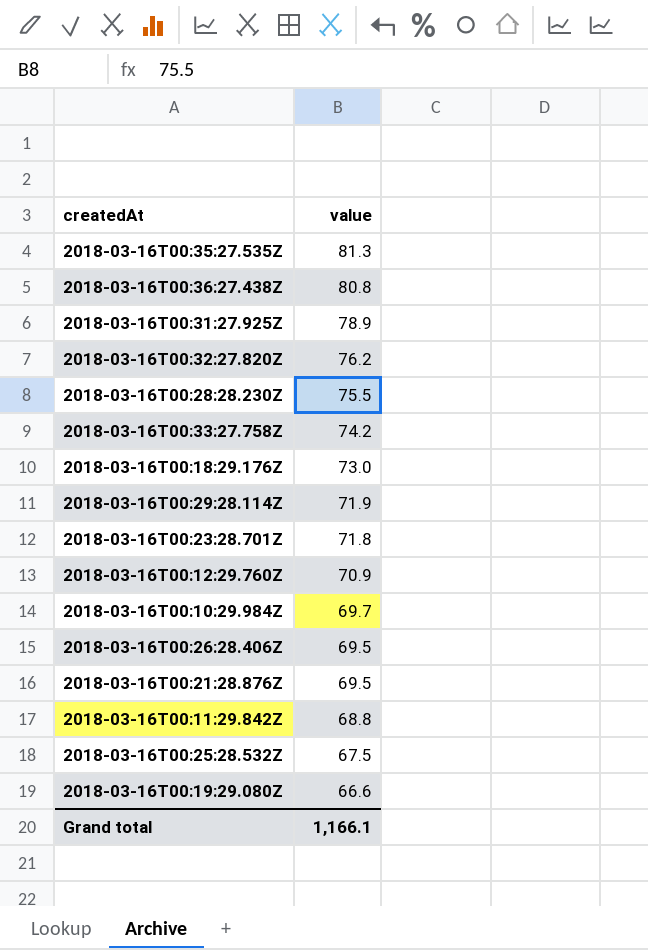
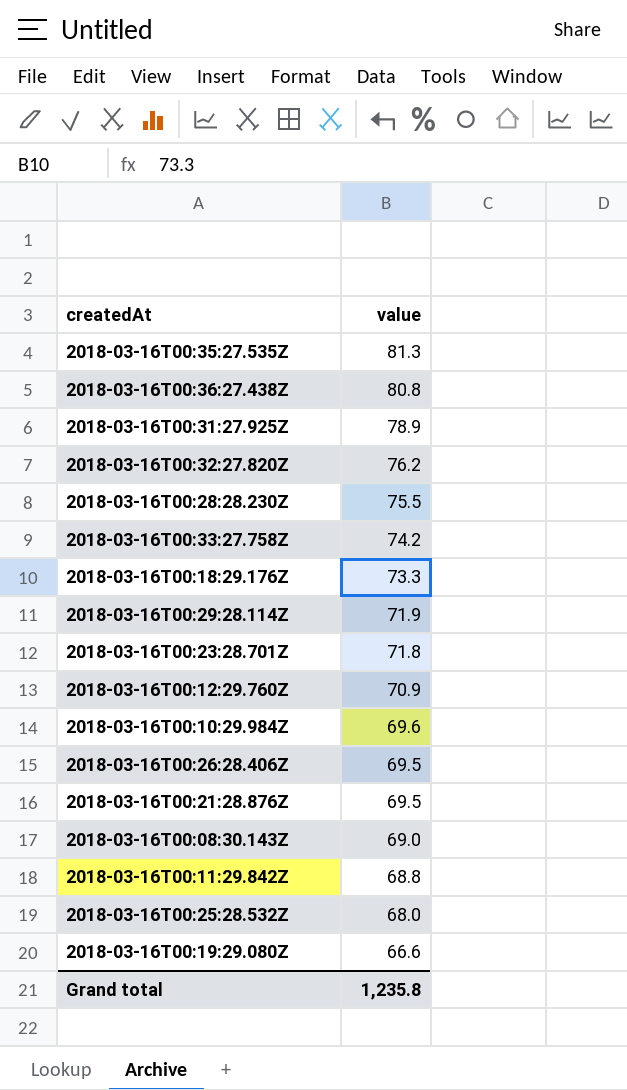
2018-03-16T00:18:29.176Z | value: 73.0 -> 73.3
2018-03-16T00:10:29.984Z | value: 69.7 -> 69.6
row 2018-03-16T00:08:30.143Z: none -> 69.0
2018-03-16T00:25:28.532Z | value: 67.5 -> 68.0
Grand total | value: 1,166.1 -> 1,235.8

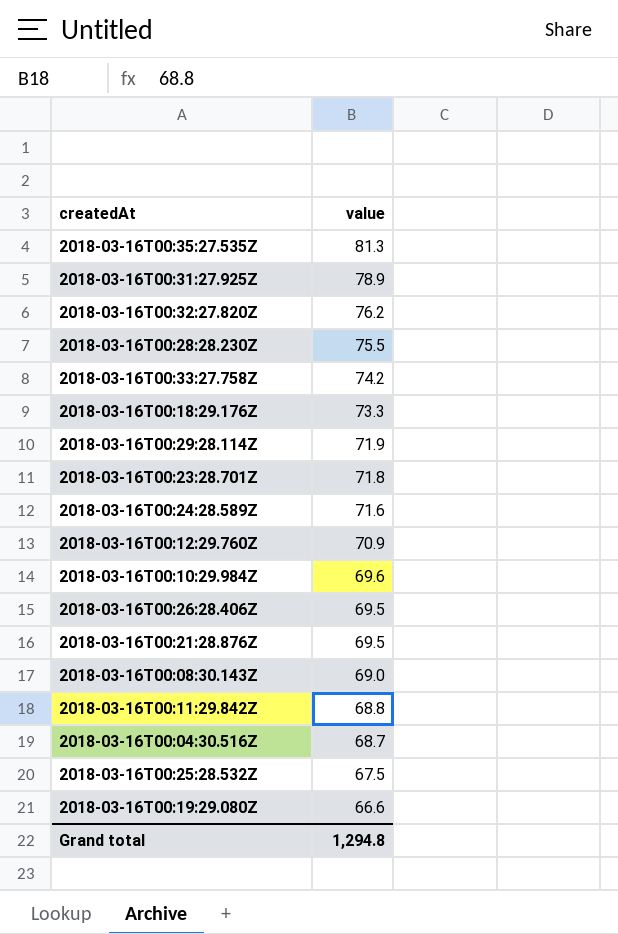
row 2018-03-16T00:36:27.438Z: 80.8 -> none
row 2018-03-16T00:24:28.589Z: none -> 71.6
row 2018-03-16T00:04:30.516Z: none -> 68.7
2018-03-16T00:25:28.532Z | value: 68.0 -> 67.5
Grand total | value: 1,235.8 -> 1,294.8

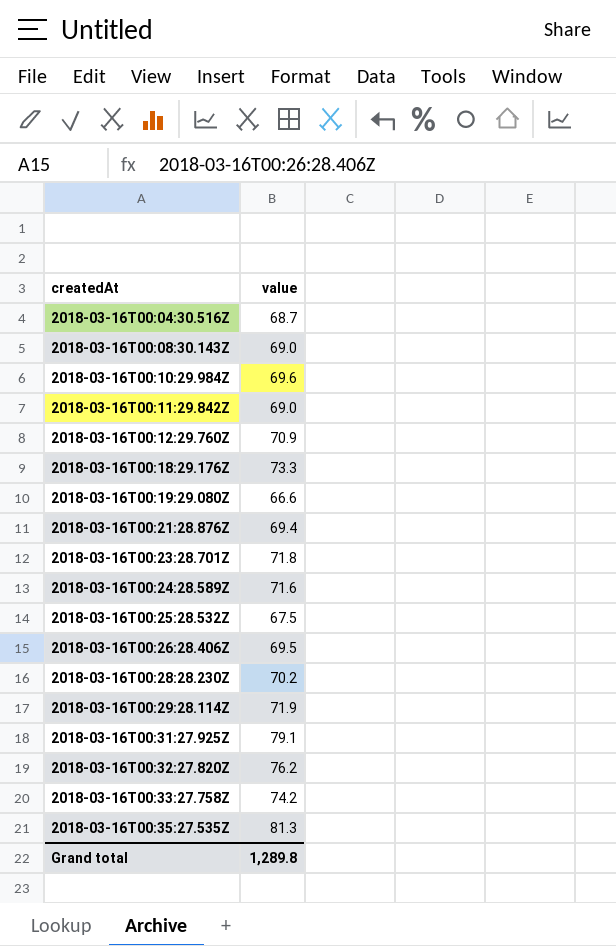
row order: value descending -> createdAt ascending
2018-03-16T00:11:29.842Z | value: 68.8 -> 69.0
2018-03-16T00:21:28.876Z | value: 69.5 -> 69.4
2018-03-16T00:28:28.230Z | value: 75.5 -> 70.2
2018-03-16T00:31:27.925Z | value: 78.9 -> 79.1
Grand total | value: 1,294.8 -> 1,289.8

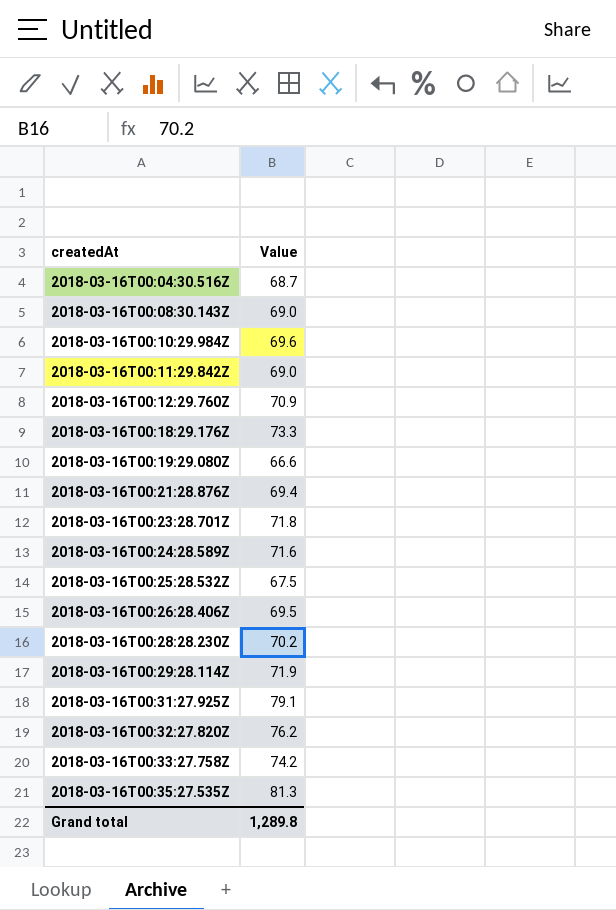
column name: value -> Value

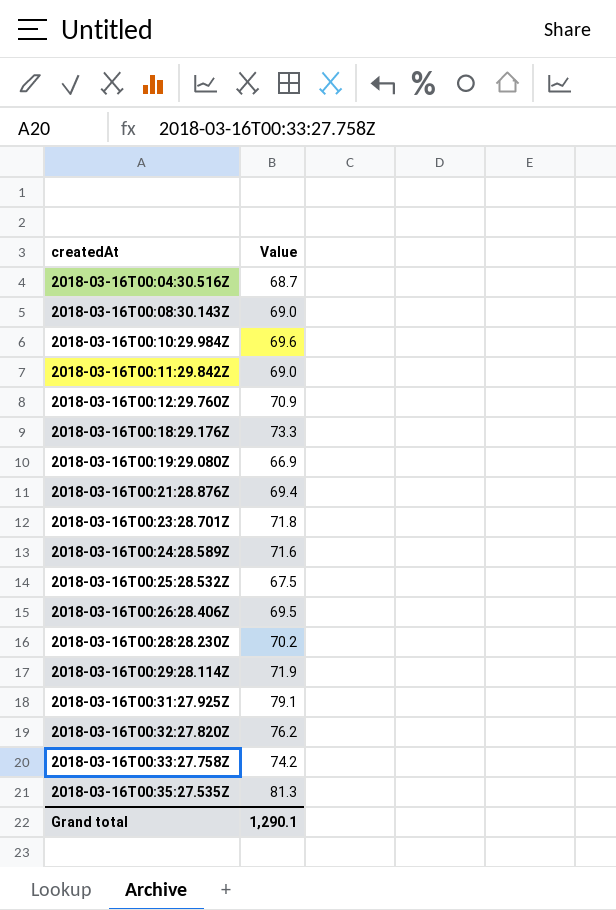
2018-03-16T00:19:29.080Z | Value: 66.6 -> 66.9
Grand total | Value: 1,289.8 -> 1,290.1

